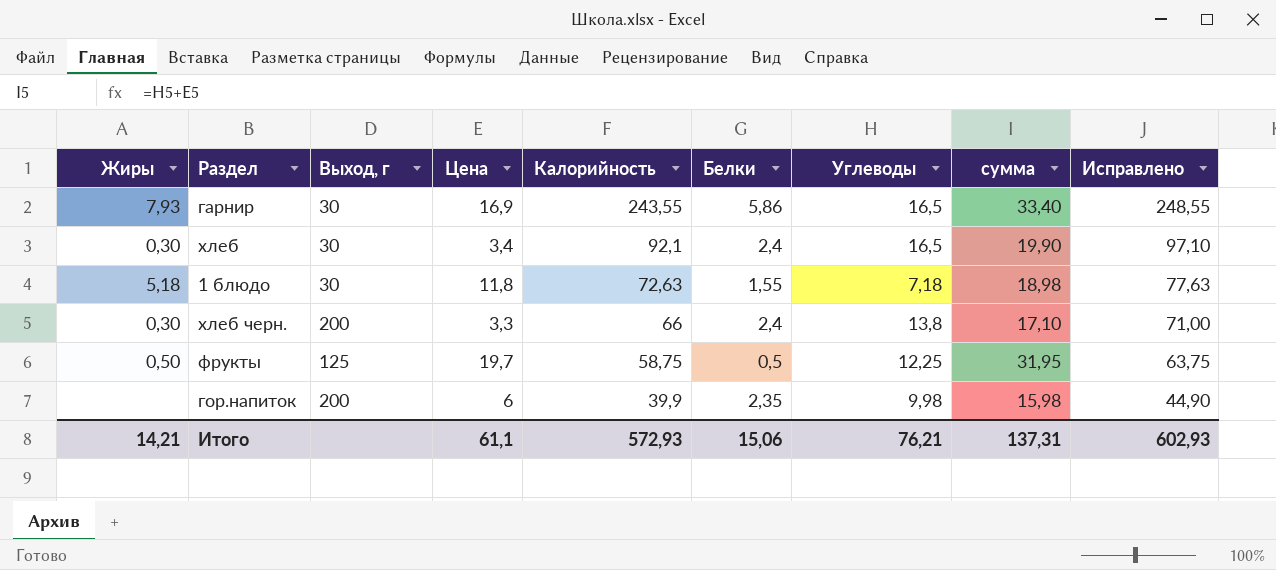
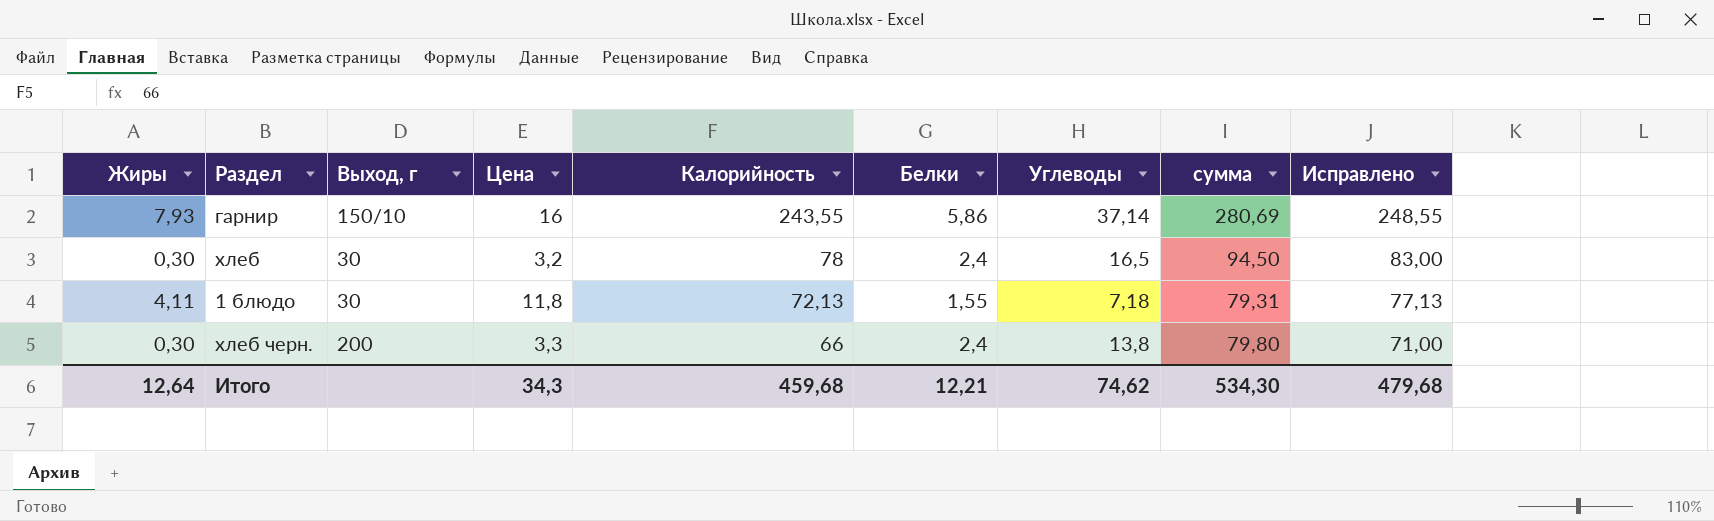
column сумма | formula: [Цена] + [Углеводы] -> [Калорийность] + [Углеводы]
row фрукты: 0,50 | 125 | 19,7 | 58,75 | 0,5 | 12,25 | 31,95 | 63,75 -> none
row гор.напиток: none | 200 | 6 | 39,9 | 2,35 | 9,98 | 15,98 | 44,90 -> none
гарнир | Выход, г: 30 -> 150/10
гарнир | Цена: 16,9 -> 16
гарнир | Углеводы: 16,5 -> 37,14
хлеб | Цена: 3,4 -> 3,2
хлеб | Калорийность: 92,1 -> 78
хлеб | Исправлено: 97,10 -> 83,00
1 блюдо | Жиры: 5,18 -> 4,11
1 блюдо | Калорийность: 72,63 -> 72,13
1 блюдо | Исправлено: 77,63 -> 77,13
Итого | Жиры: 14,21 -> 12,64
Итого | Цена: 61,1 -> 34,3
Итого | Калорийность: 572,93 -> 459,68
Итого | Белки: 15,06 -> 12,21
Итого | Углеводы: 76,21 -> 74,62
Итого | сумма: 137,31 -> 534,30
Итого | Исправлено: 602,93 -> 479,68

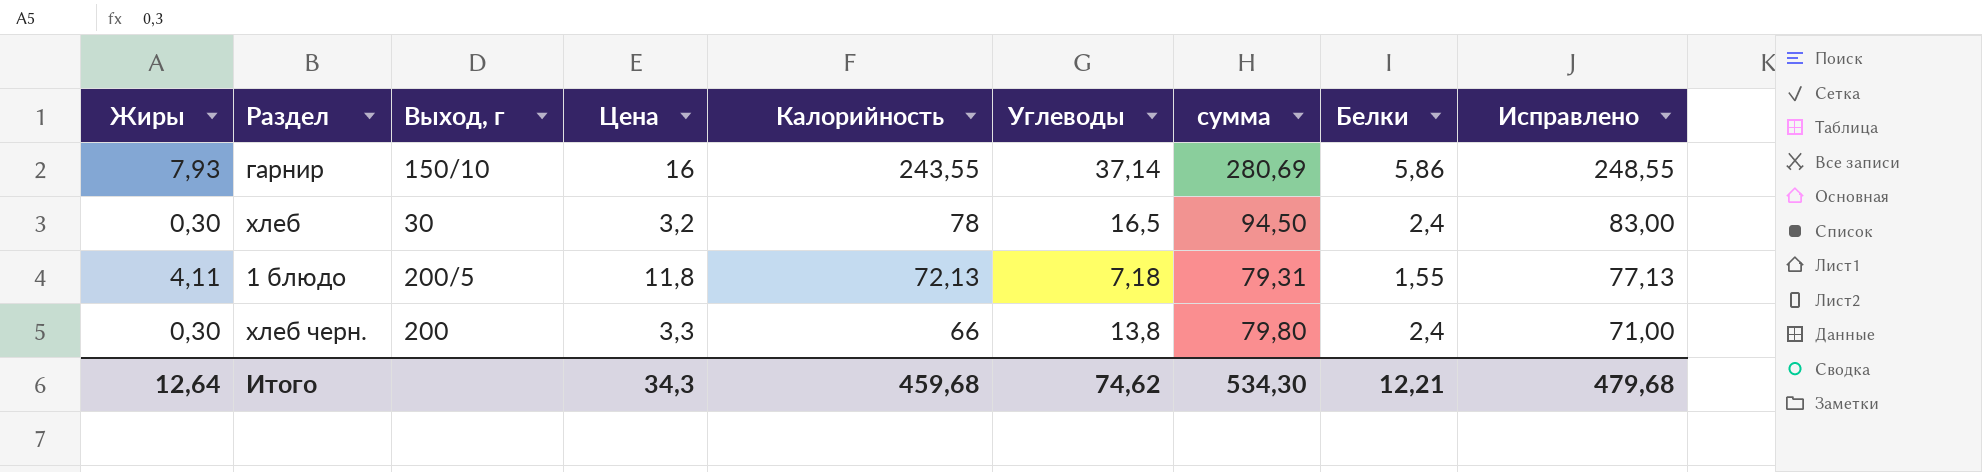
column Белки | position: 6 -> 8
1 блюдо | Выход, г: 30 -> 200/5

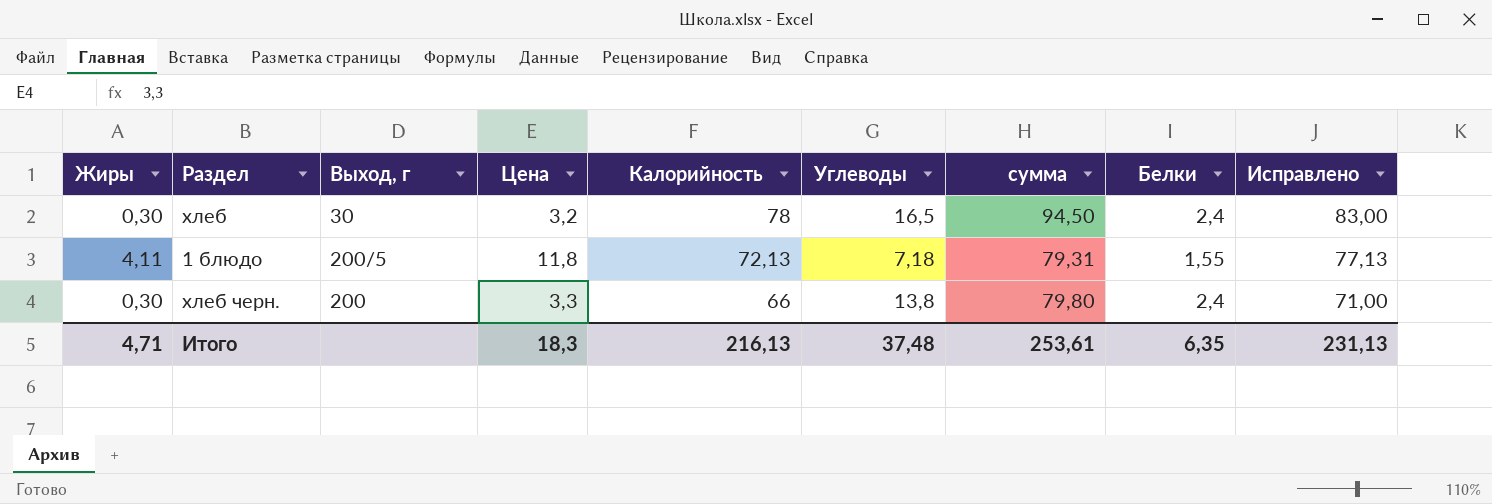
row гарнир: 7,93 | 150/10 | 16 | 243,55 | 37,14 | 280,69 | 5,86 | 248,55 -> none
Итого | Жиры: 12,64 -> 4,71
Итого | Цена: 34,3 -> 18,3
Итого | Калорийность: 459,68 -> 216,13
Итого | Углеводы: 74,62 -> 37,48
Итого | сумма: 534,30 -> 253,61
Итого | Белки: 12,21 -> 6,35
Итого | Исправлено: 479,68 -> 231,13

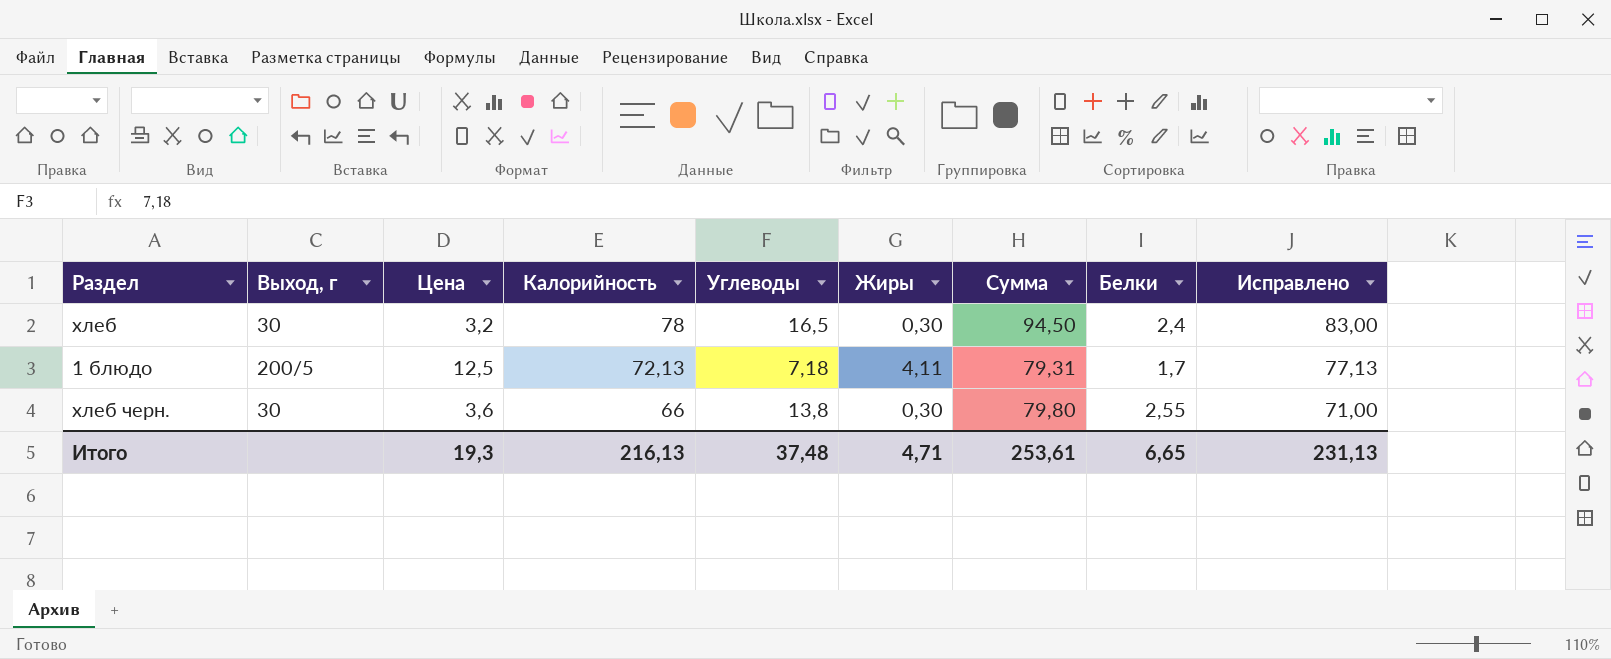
column Жиры | position: 1 -> 6
column name: сумма -> Сумма
1 блюдо | Цена: 11,8 -> 12,5
1 блюдо | Белки: 1,55 -> 1,7
хлеб черн. | Выход, г: 200 -> 30
хлеб черн. | Цена: 3,3 -> 3,6
хлеб черн. | Белки: 2,4 -> 2,55
Итого | Цена: 18,3 -> 19,3
Итого | Белки: 6,35 -> 6,65

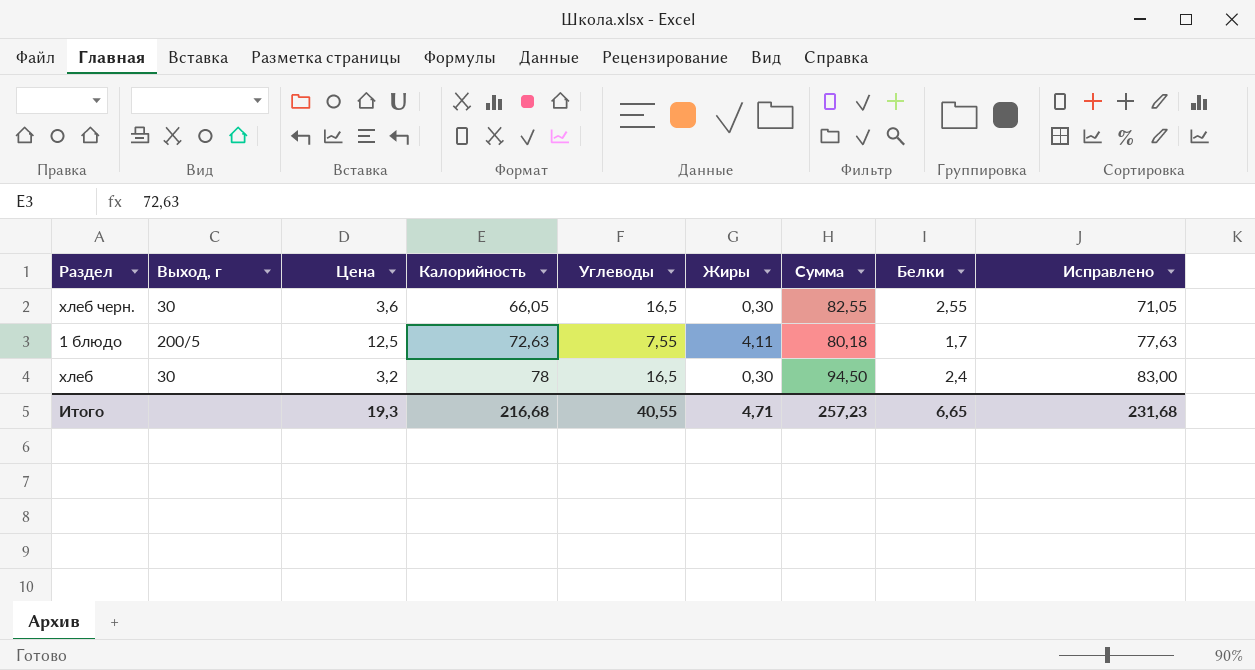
row order: Калорийность descending -> Калорийность ascending
хлеб черн. | Калорийность: 66 -> 66,05
хлеб черн. | Углеводы: 13,8 -> 16,5
хлеб черн. | Сумма: 79,80 -> 82,55
хлеб черн. | Исправлено: 71,00 -> 71,05
1 блюдо | Калорийность: 72,13 -> 72,63
1 блюдо | Углеводы: 7,18 -> 7,55
1 блюдо | Сумма: 79,31 -> 80,18
1 блюдо | Исправлено: 77,13 -> 77,63
Итого | Калорийность: 216,13 -> 216,68
Итого | Углеводы: 37,48 -> 40,55
Итого | Сумма: 253,61 -> 257,23
Итого | Исправлено: 231,13 -> 231,68

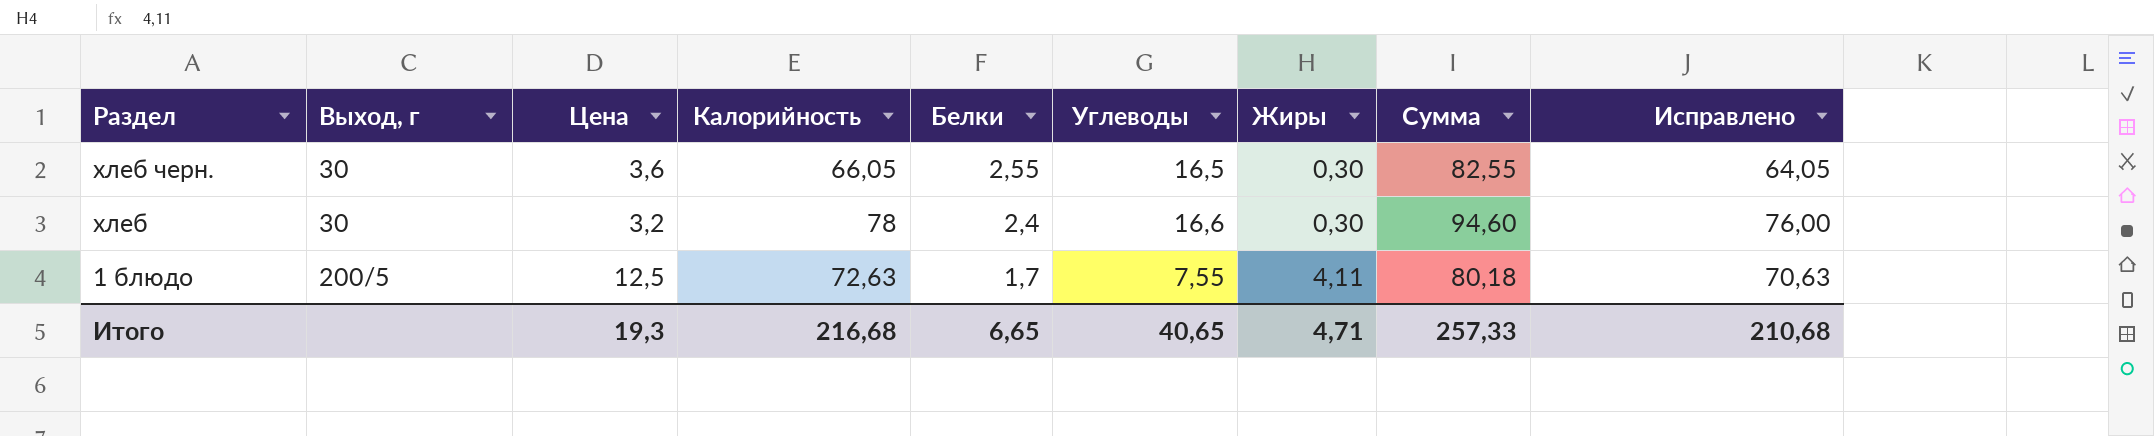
row order: Калорийность ascending -> Раздел descending
column Белки | position: 8 -> 5
column Исправлено | formula: [Калорийность] + 5 -> [Калорийность] - 2
хлеб | Углеводы: 16,5 -> 16,6
хлеб | Сумма: 94,50 -> 94,60
Итого | Углеводы: 40,55 -> 40,65
Итого | Сумма: 257,23 -> 257,33
Итого | Исправлено: 231,68 -> 210,68

